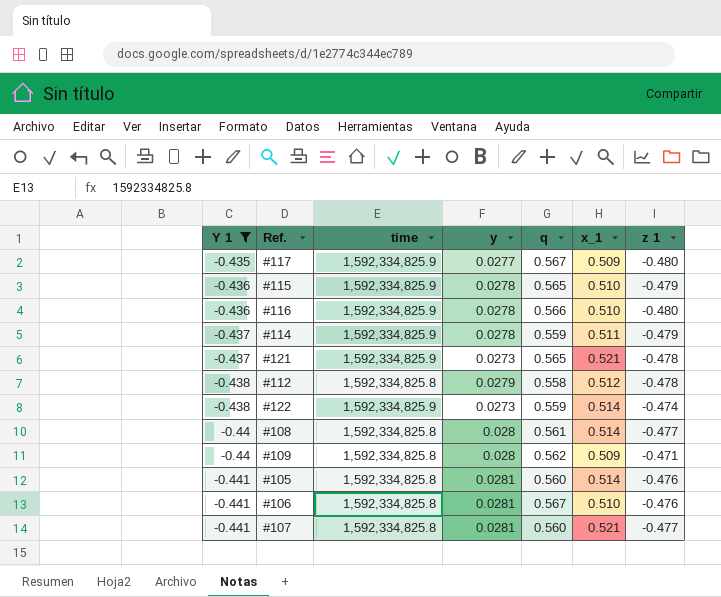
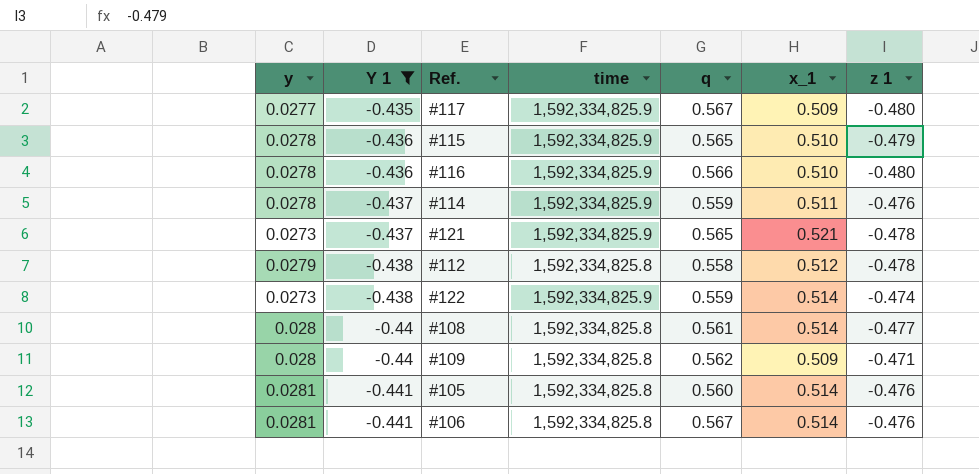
column y | position: 4 -> 1
row #107: -0.441 | 1,592,334,825.8 | 0.0281 | 0.560 | 0.521 | -0.477 -> none
#114 | z 1: -0.479 -> -0.476
#106 | x_1: 0.510 -> 0.514

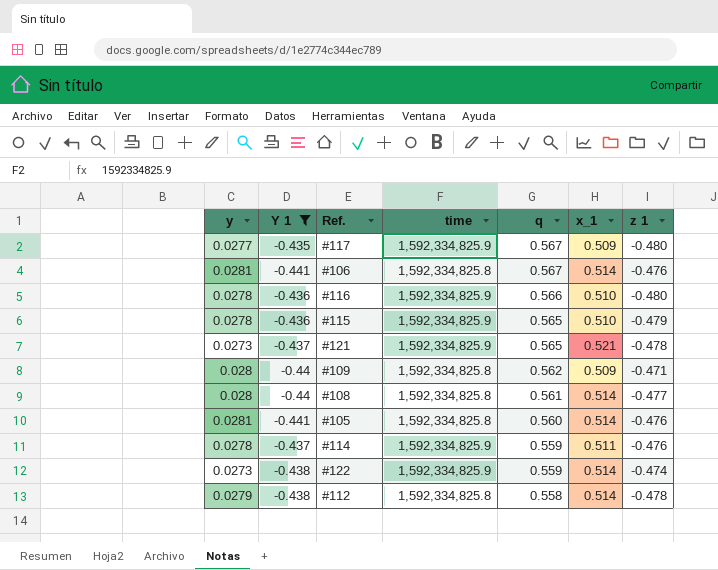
row order: Y 1 descending -> q descending
#112 | x_1: 0.512 -> 0.514

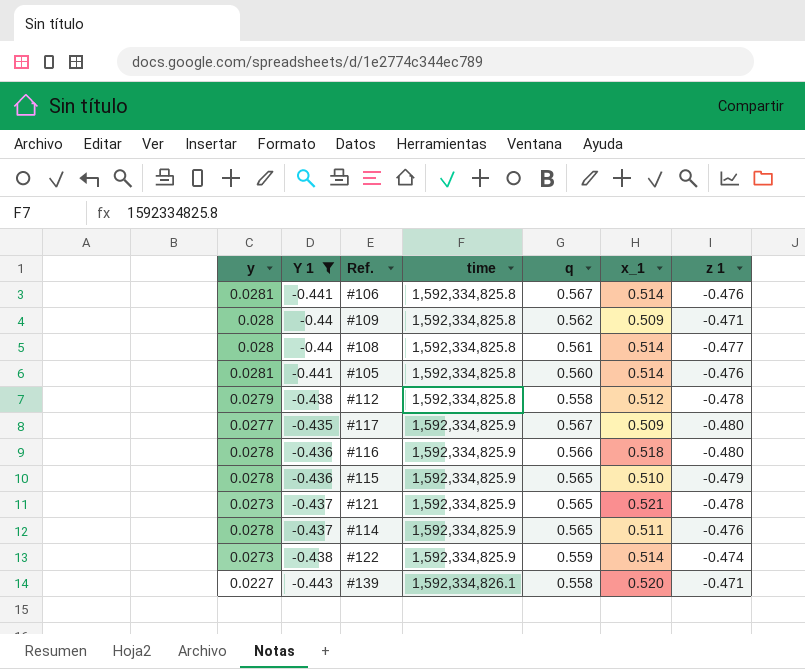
row order: q descending -> time ascending
#112 | x_1: 0.514 -> 0.512
#116 | x_1: 0.510 -> 0.518
#114 | q: 0.559 -> 0.565
row #139: none -> 0.0227 | -0.443 | 1,592,334,826.1 | 0.558 | 0.520 | -0.471

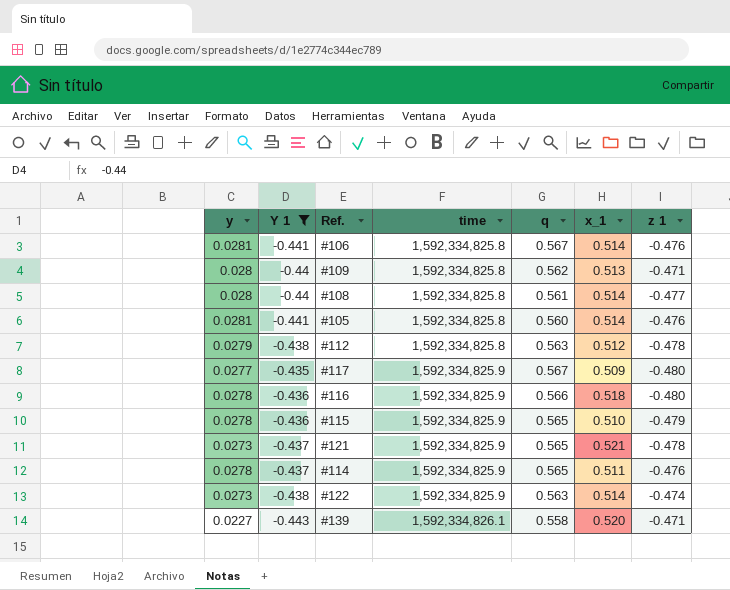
#109 | x_1: 0.509 -> 0.513
#112 | q: 0.558 -> 0.563
#122 | q: 0.559 -> 0.563

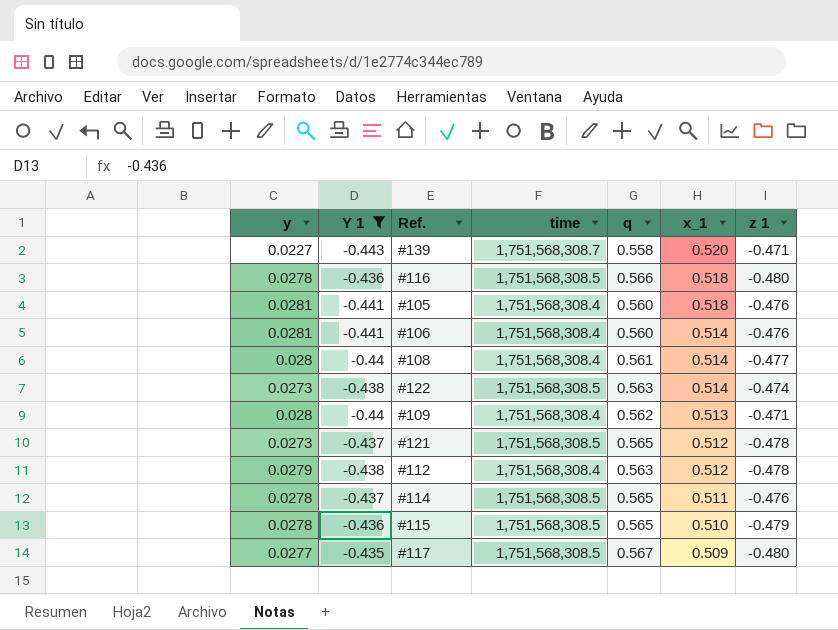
row order: time ascending -> x_1 descending
#139 | time: 1,592,334,826.1 -> 1,751,568,308.7
#116 | time: 1,592,334,825.9 -> 1,751,568,308.5
#105 | time: 1,592,334,825.8 -> 1,751,568,308.4
#105 | x_1: 0.514 -> 0.518
#106 | time: 1,592,334,825.8 -> 1,751,568,308.4
#106 | q: 0.567 -> 0.560
#108 | time: 1,592,334,825.8 -> 1,751,568,308.4
#122 | time: 1,592,334,825.9 -> 1,751,568,308.5
#109 | time: 1,592,334,825.8 -> 1,751,568,308.4
#121 | time: 1,592,334,825.9 -> 1,751,568,308.5
#121 | x_1: 0.521 -> 0.512
#112 | time: 1,592,334,825.8 -> 1,751,568,308.4
#114 | time: 1,592,334,825.9 -> 1,751,568,308.5
#115 | time: 1,592,334,825.9 -> 1,751,568,308.5
#117 | time: 1,592,334,825.9 -> 1,751,568,308.5

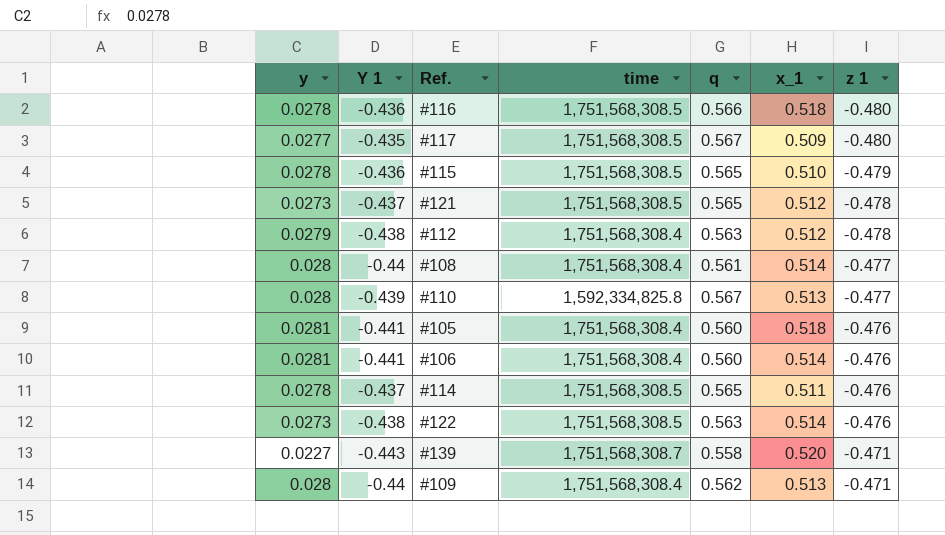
filter: Y 1 != -0.439 -> none
row order: x_1 descending -> z 1 ascending
#122 | z 1: -0.474 -> -0.476

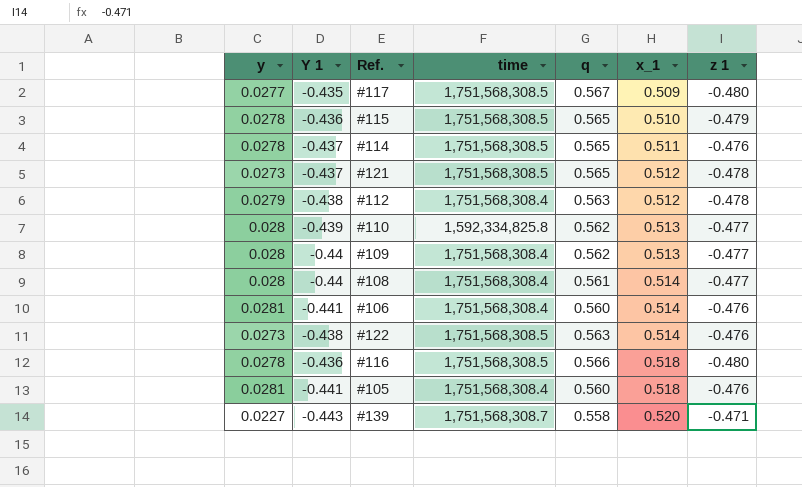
row order: z 1 ascending -> x_1 ascending
#110 | q: 0.567 -> 0.562
#109 | z 1: -0.471 -> -0.477

